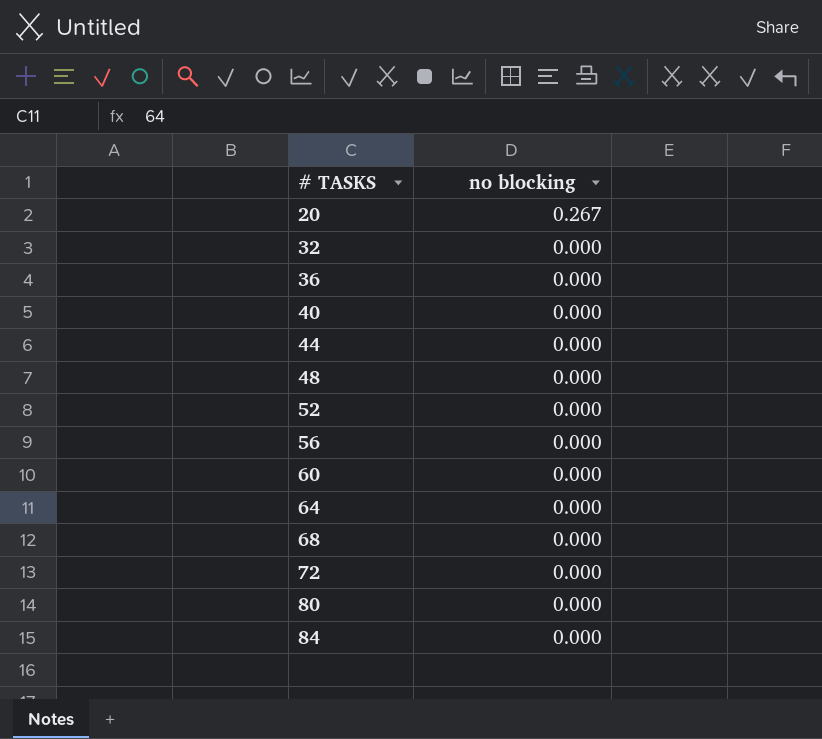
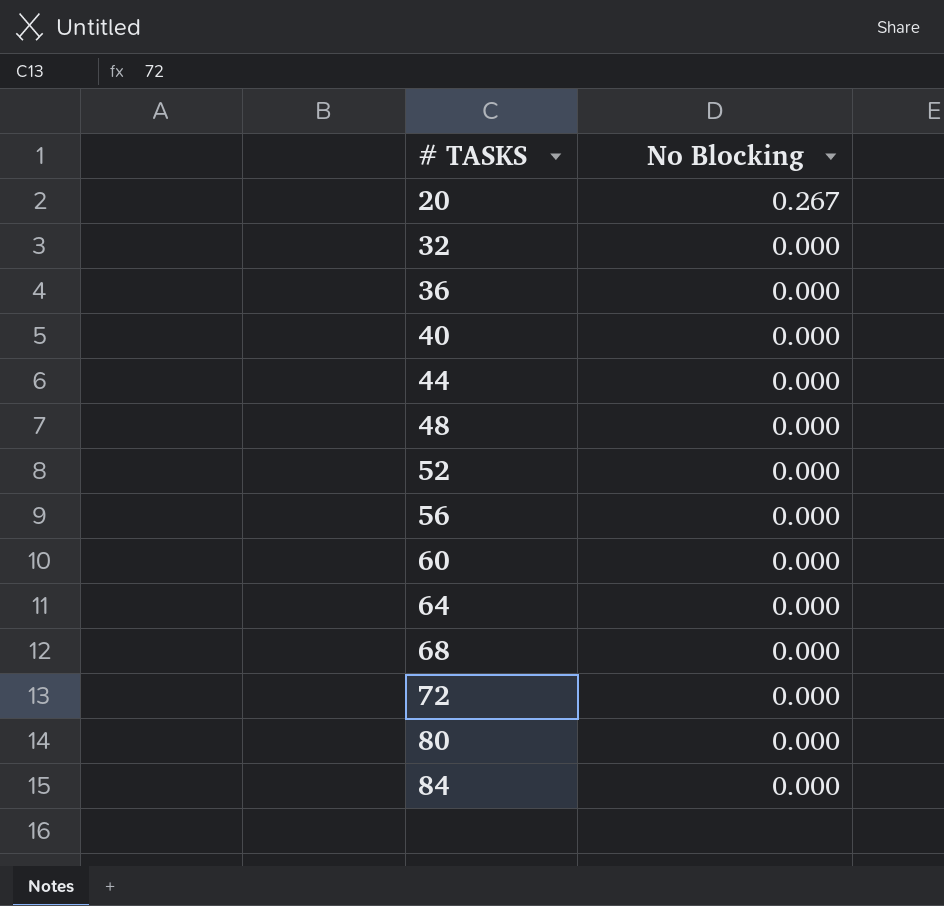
column name: no blocking -> No Blocking

